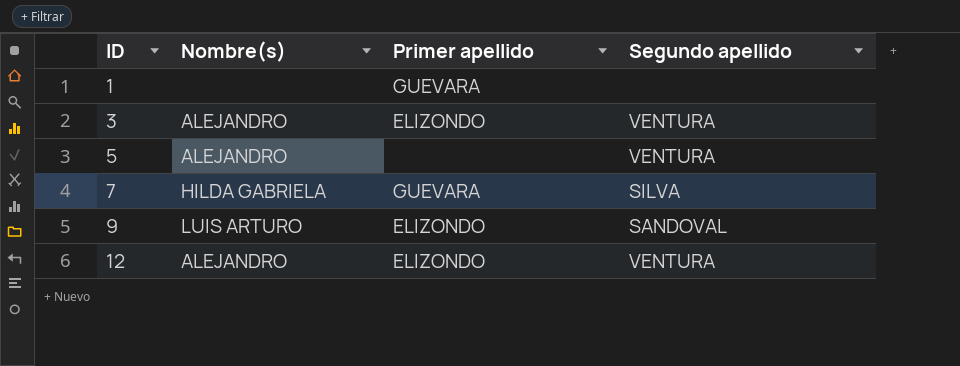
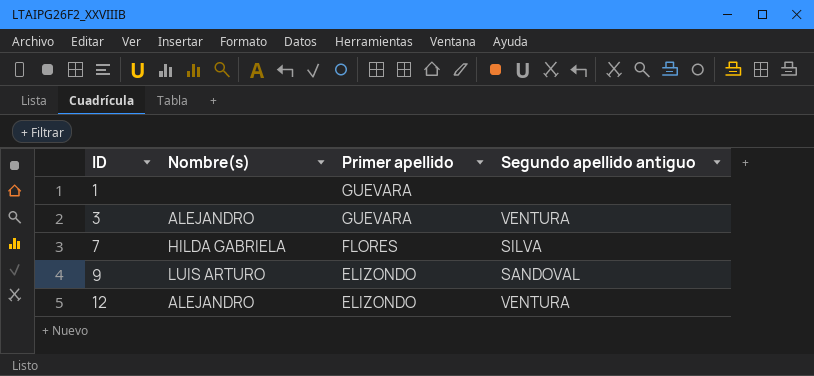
column name: Segundo apellido -> Segundo apellido antiguo
row 5: ALEJANDRO | none | VENTURA -> none
3 | Primer apellido: ELIZONDO -> GUEVARA
7 | Primer apellido: GUEVARA -> FLORES

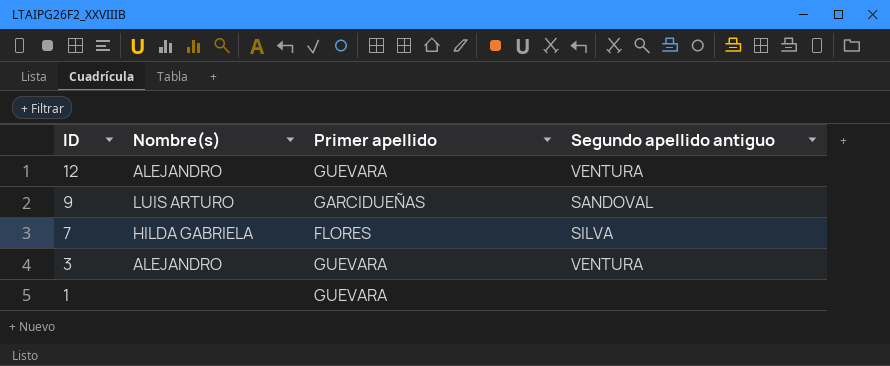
row order: ID ascending -> ID descending
12 | Primer apellido: ELIZONDO -> GUEVARA
9 | Primer apellido: ELIZONDO -> GARCIDUEÑAS

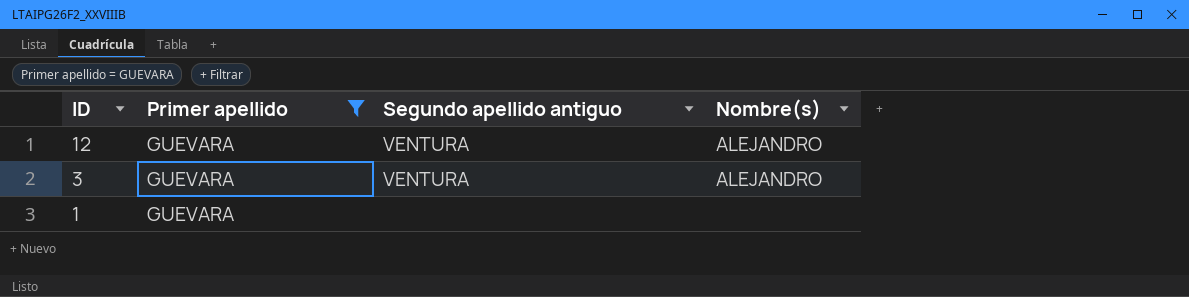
filter: none -> Primer apellido = GUEVARA
column Nombre(s) | position: 2 -> 4

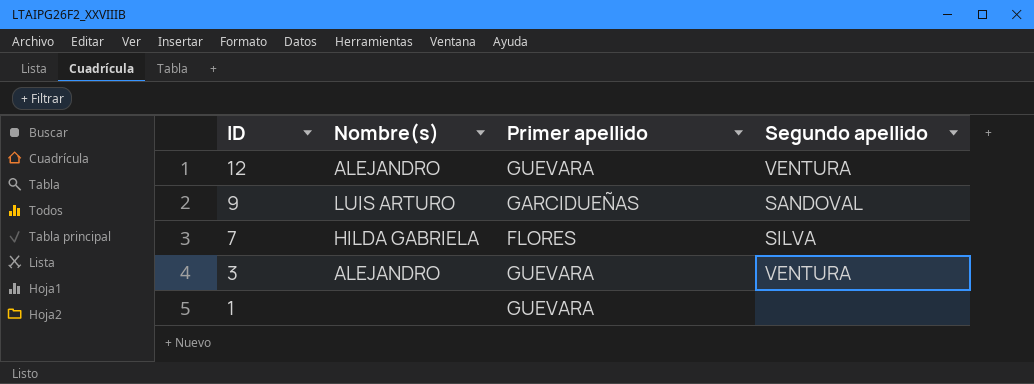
filter: Primer apellido = GUEVARA -> none
column Nombre(s) | position: 4 -> 2
column name: Segundo apellido antiguo -> Segundo apellido

